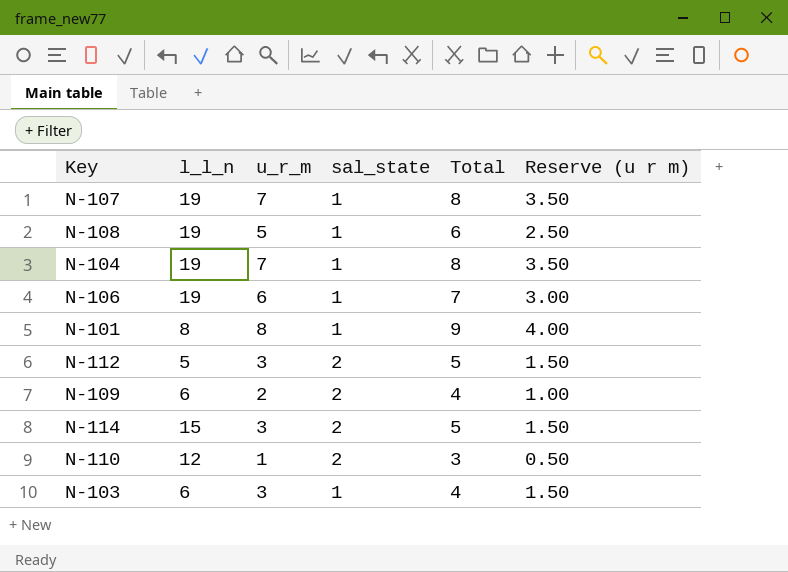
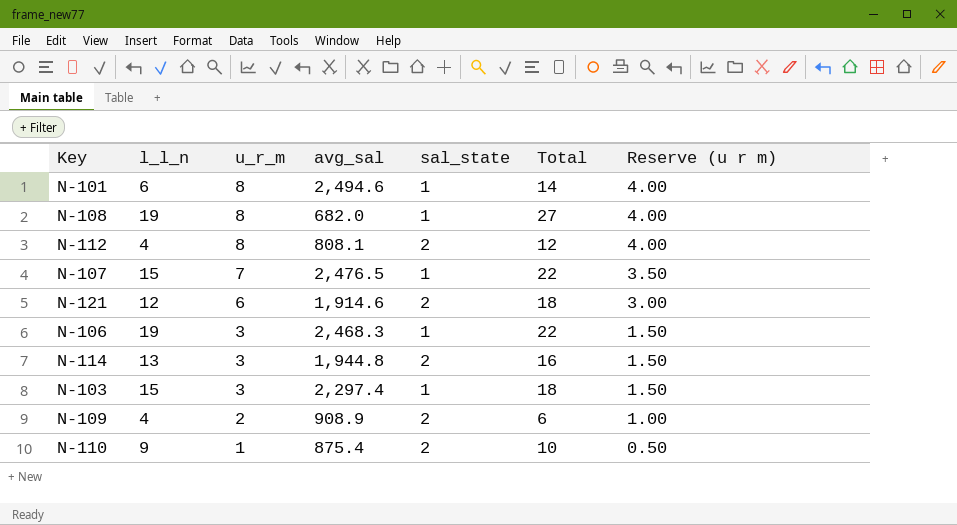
row order: none -> u_r_m descending
column avg_sal | position: none -> 4
column Total | formula: [u_r_m] + [sal_state] -> [l_l_n] + [u_r_m]
row N-104: 19 | 7 | 1 | 8 | 3.50 -> none
N-101 | l_l_n: 8 -> 6
N-108 | u_r_m: 5 -> 8
N-108 | Reserve (u r m): 2.50 -> 4.00
N-112 | l_l_n: 5 -> 4
N-112 | u_r_m: 3 -> 8
N-112 | Reserve (u r m): 1.50 -> 4.00
N-107 | l_l_n: 19 -> 15
row N-121: none -> 12 | 6 | 1,914.6 | 2 | 18 | 3.00
N-106 | u_r_m: 6 -> 3
N-106 | Reserve (u r m): 3.00 -> 1.50
N-114 | l_l_n: 15 -> 13
N-103 | l_l_n: 6 -> 15
N-109 | l_l_n: 6 -> 4
N-110 | l_l_n: 12 -> 9

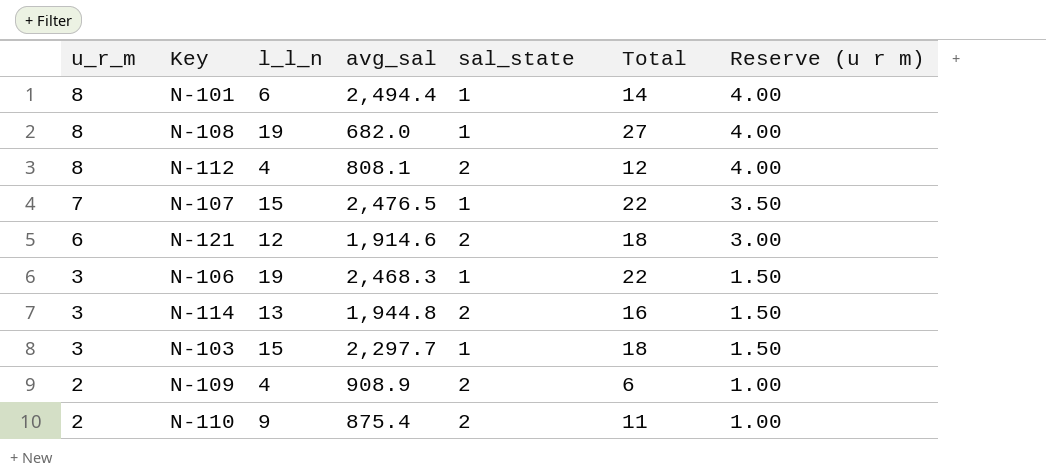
column u_r_m | position: 3 -> 1
N-101 | avg_sal: 2,494.6 -> 2,494.4
N-103 | avg_sal: 2,297.4 -> 2,297.7
N-110 | u_r_m: 1 -> 2
N-110 | Total: 10 -> 11
N-110 | Reserve (u r m): 0.50 -> 1.00

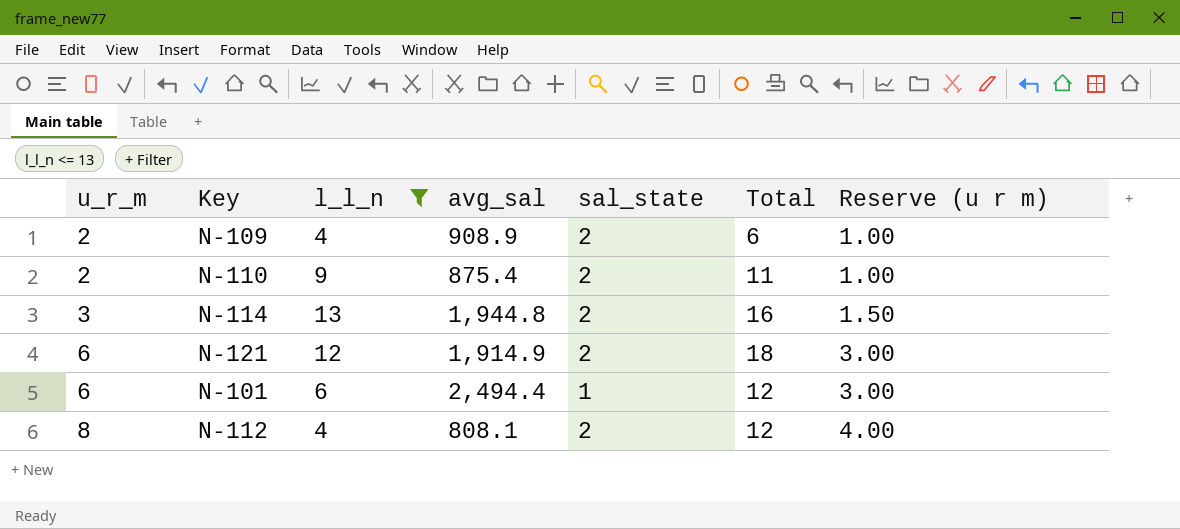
filter: none -> l_l_n <= 13
row order: u_r_m descending -> u_r_m ascending
N-121 | avg_sal: 1,914.6 -> 1,914.9
N-101 | u_r_m: 8 -> 6
N-101 | Total: 14 -> 12
N-101 | Reserve (u r m): 4.00 -> 3.00

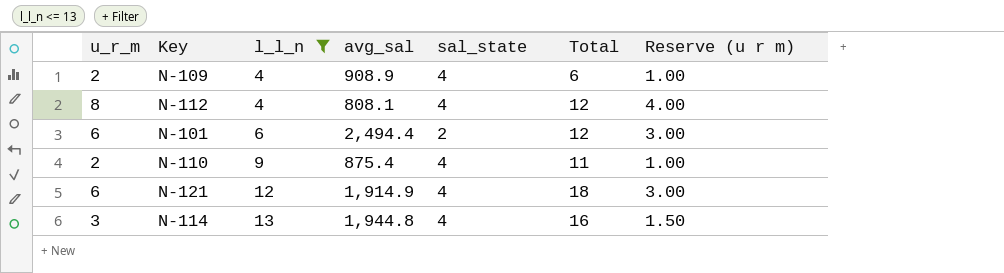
row order: u_r_m ascending -> l_l_n ascending
N-109 | sal_state: 2 -> 4
N-112 | sal_state: 2 -> 4
N-101 | sal_state: 1 -> 2
N-110 | sal_state: 2 -> 4
N-121 | sal_state: 2 -> 4
N-114 | sal_state: 2 -> 4

